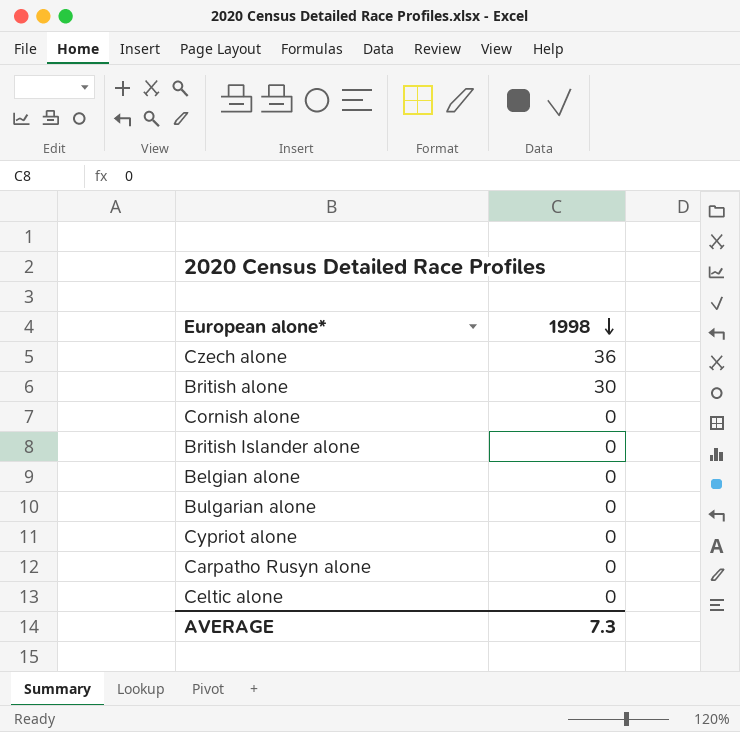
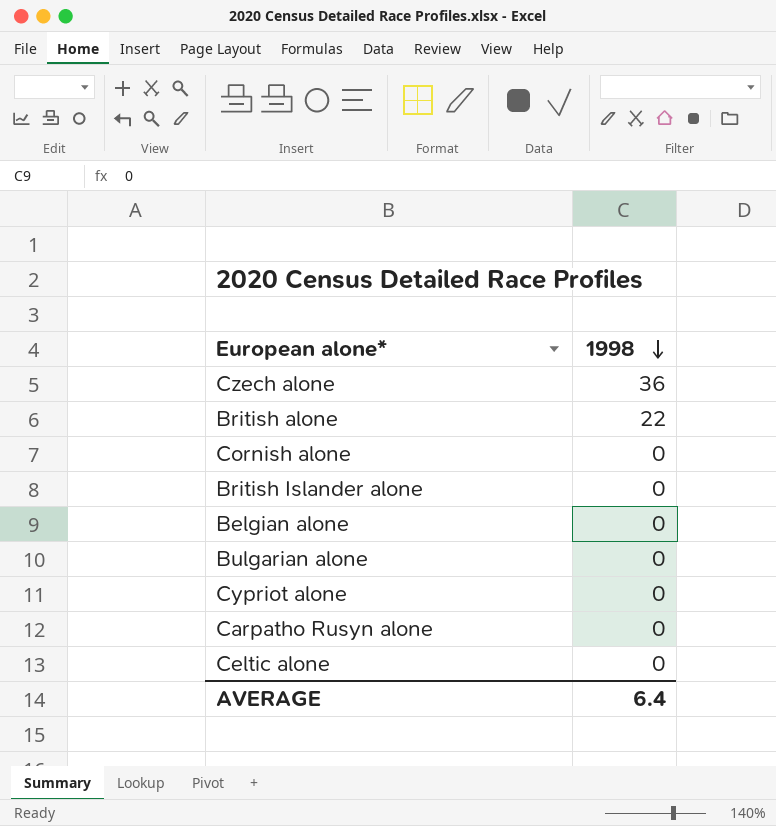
British alone | 1998: 30 -> 22
AVERAGE | 1998: 7.3 -> 6.4

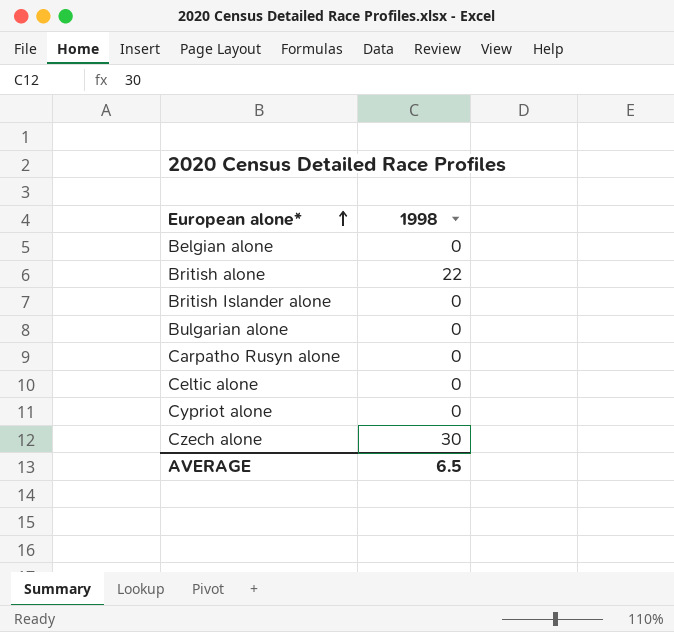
row order: 1998 descending -> European alone* ascending
row Cornish alone: 0 -> none
Czech alone | 1998: 36 -> 30
AVERAGE | 1998: 6.4 -> 6.5

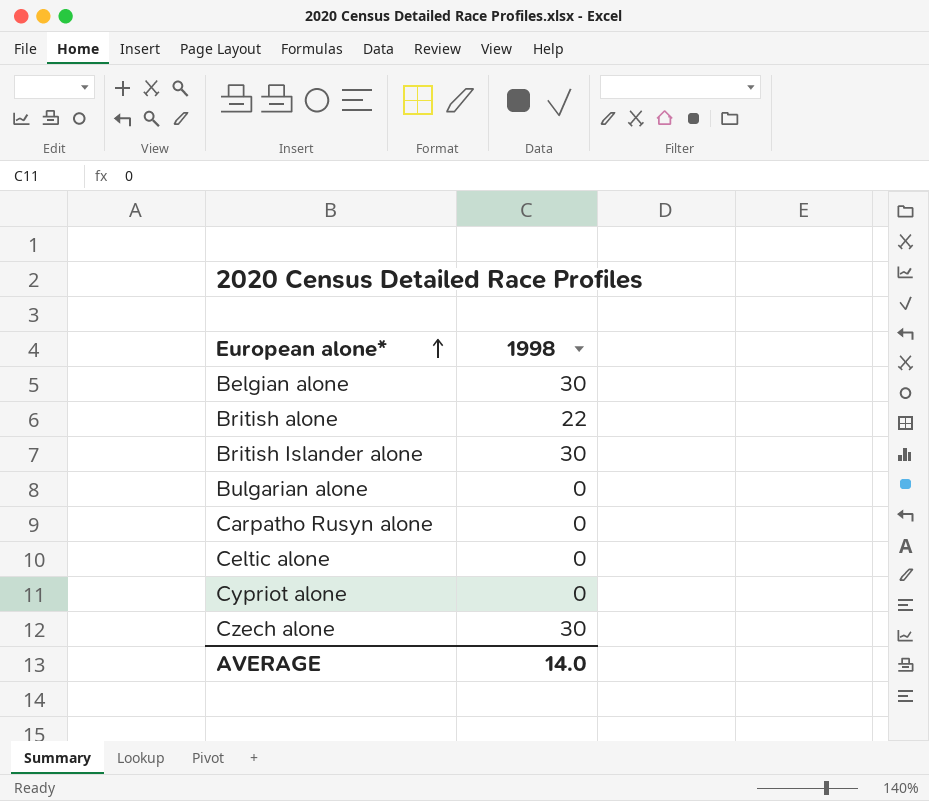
Belgian alone | 1998: 0 -> 30
British Islander alone | 1998: 0 -> 30
AVERAGE | 1998: 6.5 -> 14.0

